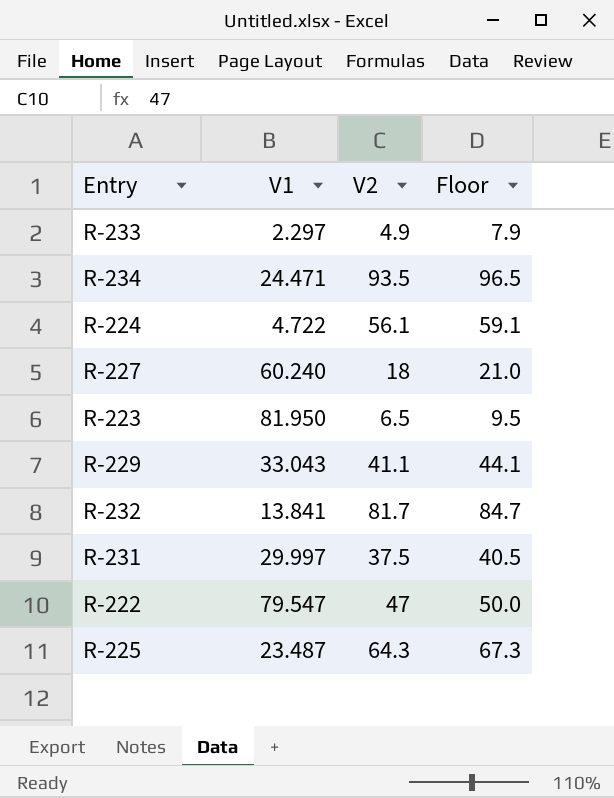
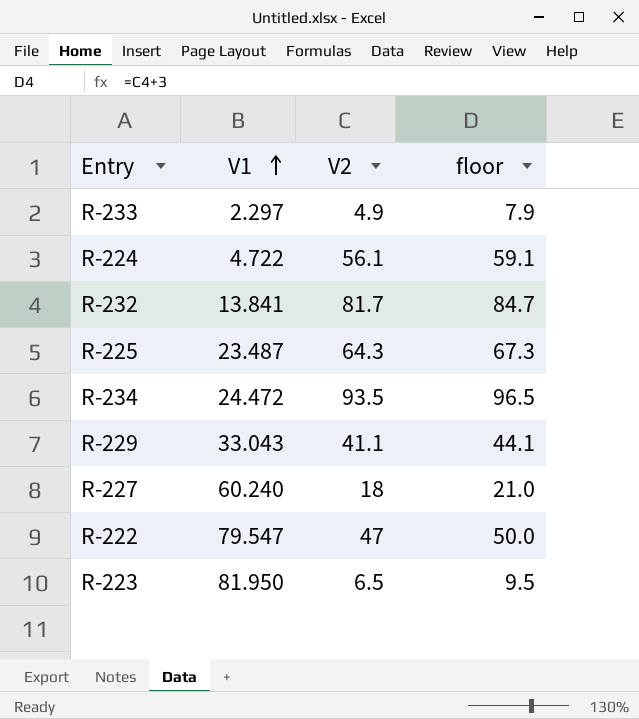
row order: none -> V1 ascending
column name: Floor -> floor
row R-231: 29.997 | 37.5 | 40.5 -> none
R-234 | V1: 24.471 -> 24.472

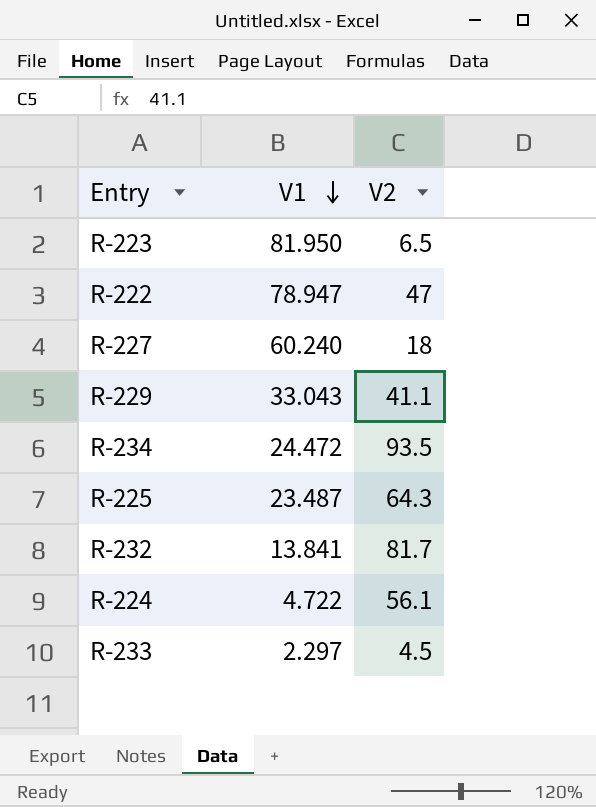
row order: V1 ascending -> V1 descending
column floor | formula: [V2] + 3 -> none
R-222 | V1: 79.547 -> 78.947
R-233 | V2: 4.9 -> 4.5

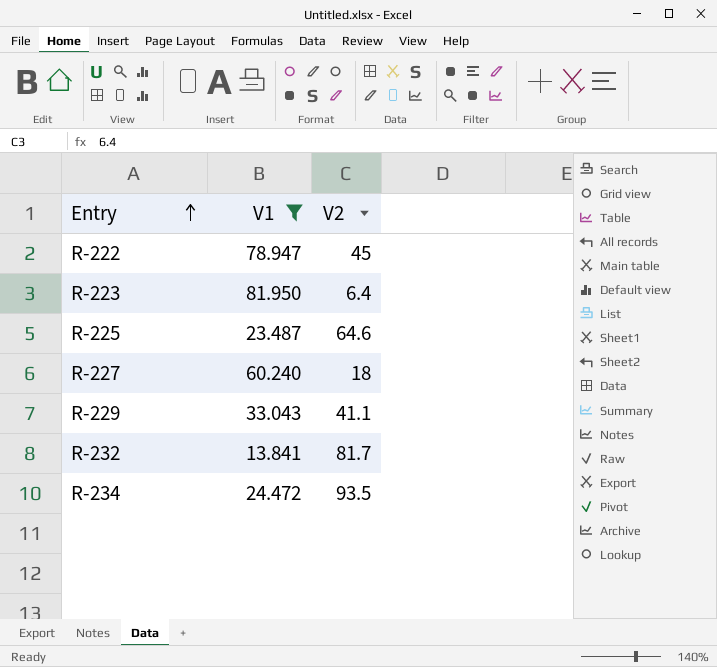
filter: none -> V1 >= 13.841
row order: V1 descending -> Entry ascending
R-222 | V2: 47 -> 45
R-223 | V2: 6.5 -> 6.4
R-225 | V2: 64.3 -> 64.6

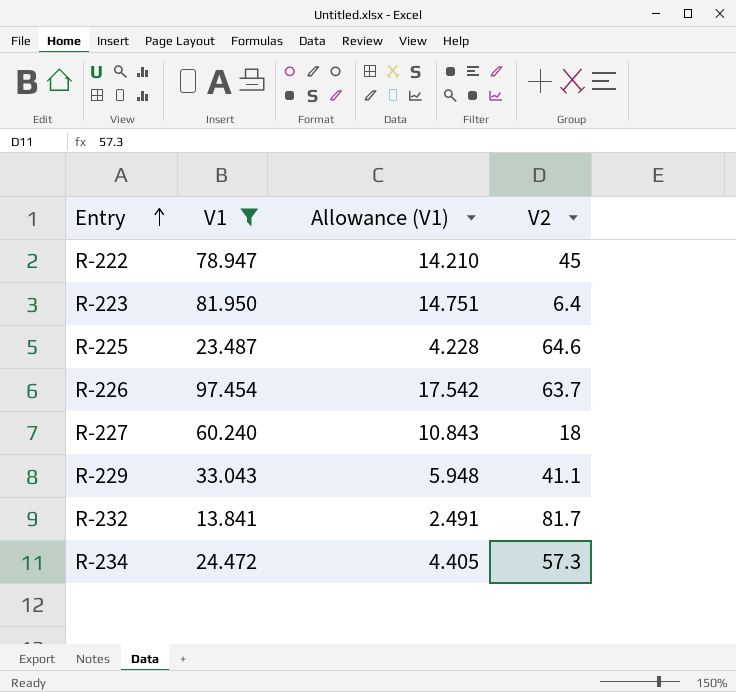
column Allowance (V1) | formula: none -> [V1] * 0.18
row R-226: none -> 97.454 | 17.542 | 63.7
R-234 | V2: 93.5 -> 57.3

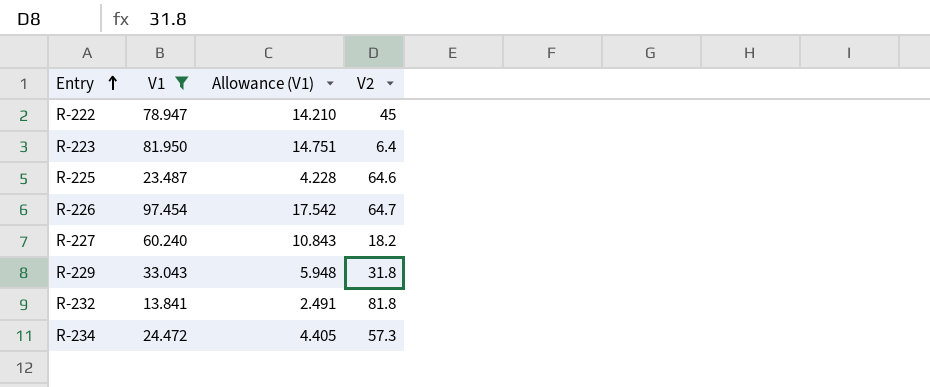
R-226 | V2: 63.7 -> 64.7
R-227 | V2: 18 -> 18.2
R-229 | V2: 41.1 -> 31.8
R-232 | V2: 81.7 -> 81.8

